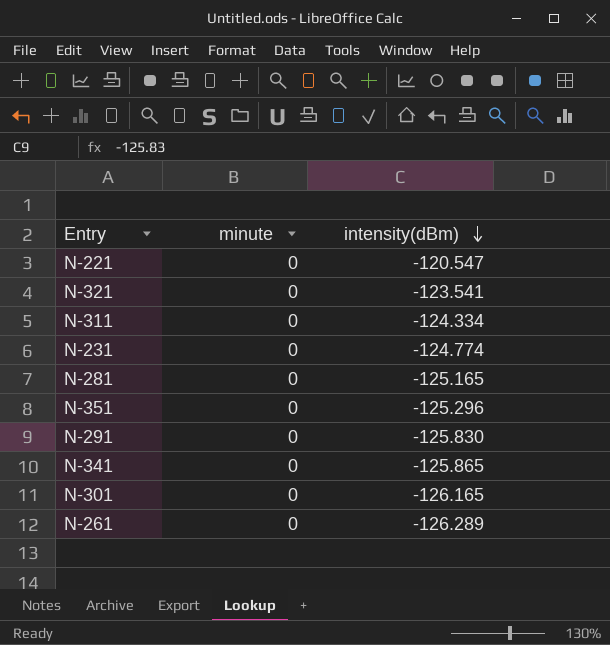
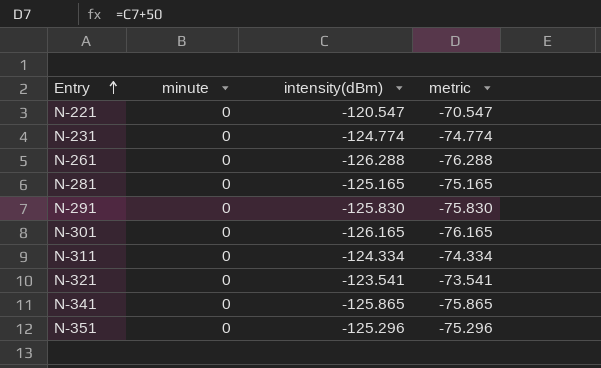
row order: intensity(dBm) descending -> Entry ascending
column metric | formula: none -> [intensity(dBm)] + 50
N-261 | intensity(dBm): -126.289 -> -126.288

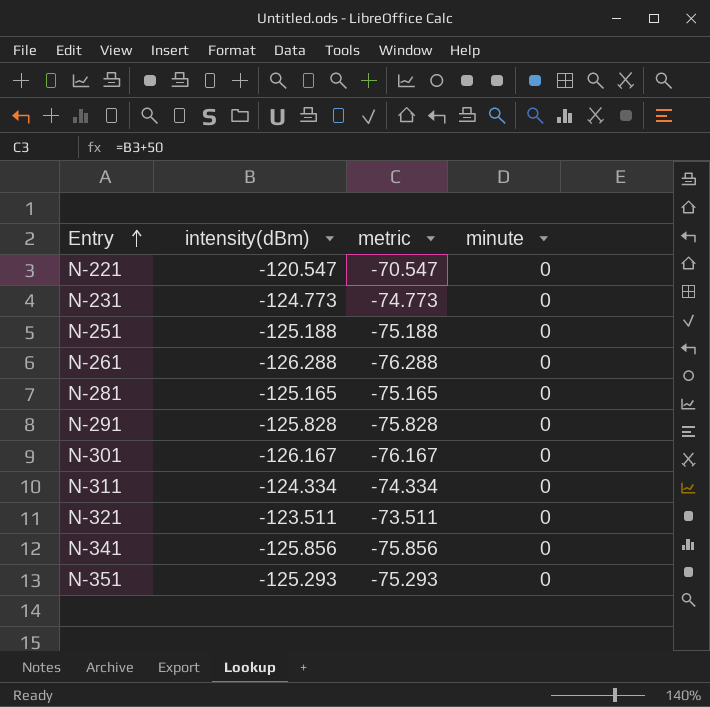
column minute | position: 2 -> 4
N-231 | intensity(dBm): -124.774 -> -124.773
N-231 | metric: -74.774 -> -74.773
row N-251: none -> -125.188 | -75.188 | 0
N-291 | intensity(dBm): -125.830 -> -125.828
N-291 | metric: -75.830 -> -75.828
N-301 | intensity(dBm): -126.165 -> -126.167
N-301 | metric: -76.165 -> -76.167
N-321 | intensity(dBm): -123.541 -> -123.511
N-321 | metric: -73.541 -> -73.511
N-341 | intensity(dBm): -125.865 -> -125.856
N-341 | metric: -75.865 -> -75.856
N-351 | intensity(dBm): -125.296 -> -125.293
N-351 | metric: -75.296 -> -75.293

